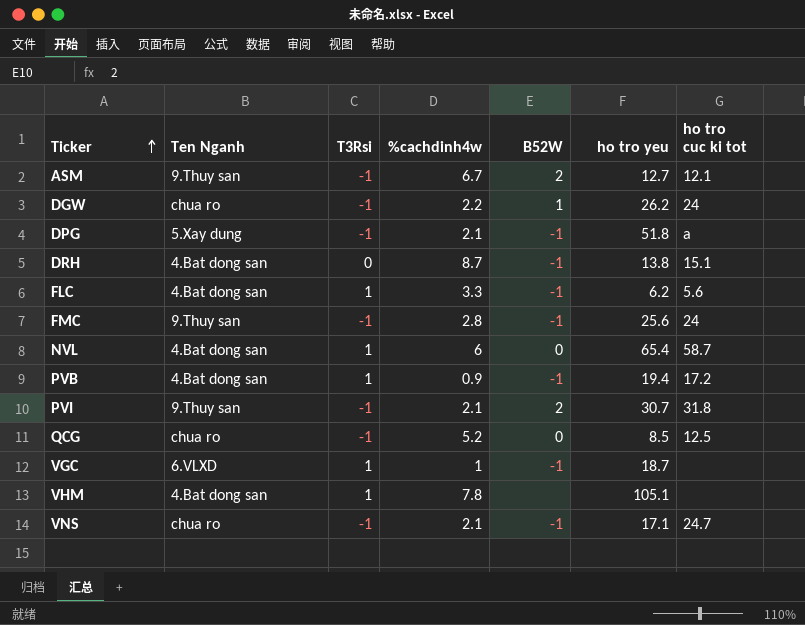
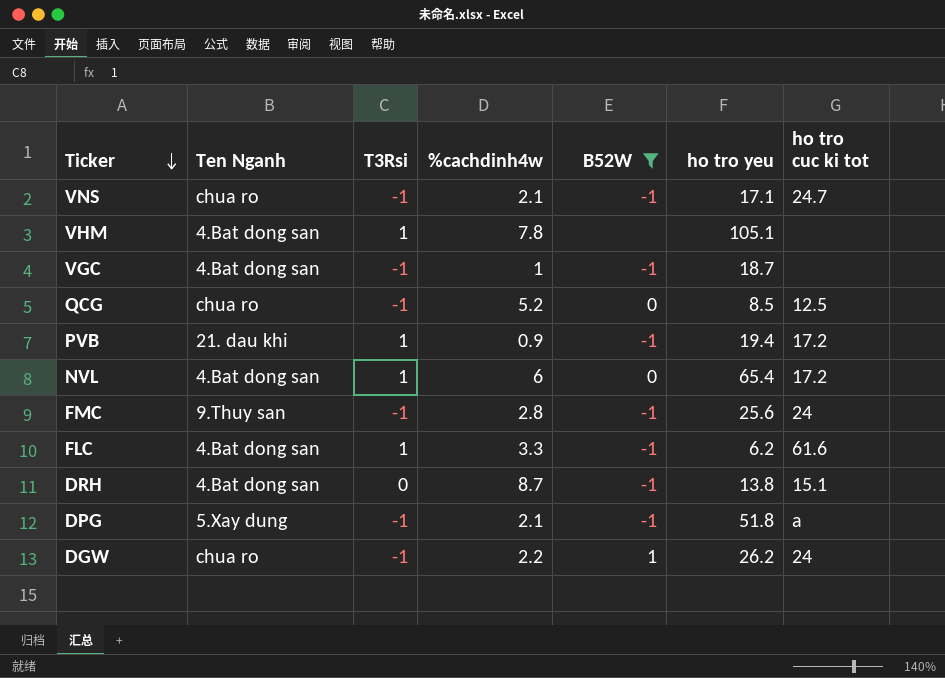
filter: none -> B52W != 2
row order: Ticker ascending -> Ticker descending
VGC | Ten Nganh: 6.VLXD -> 4.Bat dong san
VGC | T3Rsi: 1 -> -1
PVB | Ten Nganh: 4.Bat dong san -> 21. dau khi
NVL | ho tro cuc ki tot: 58.7 -> 17.2
FLC | ho tro cuc ki tot: 5.6 -> 61.6

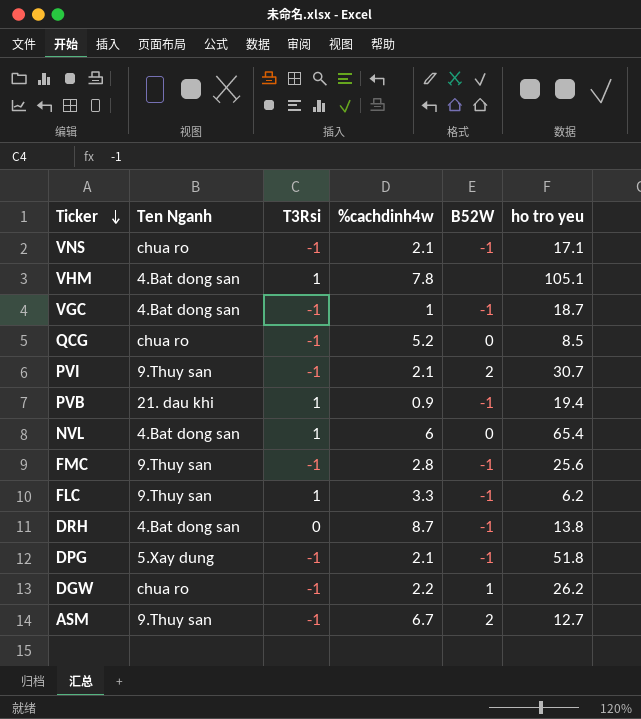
filter: B52W != 2 -> none
column ho tro cuc ki tot | position: 7 -> none
FLC | Ten Nganh: 4.Bat dong san -> 9.Thuy san

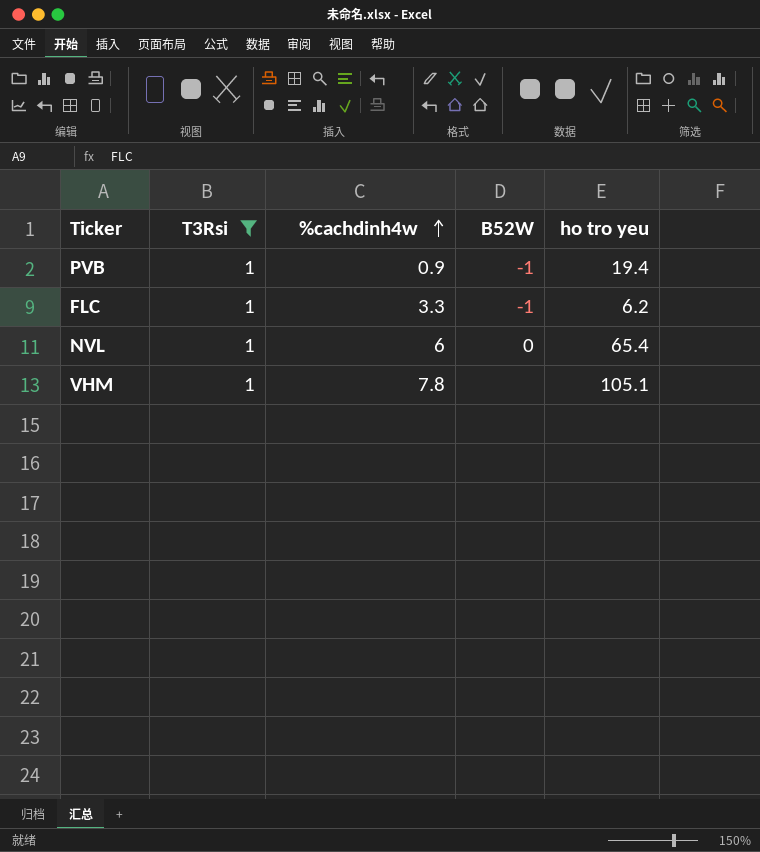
filter: none -> T3Rsi = 1
row order: Ticker descending -> %cachdinh4w ascending
column Ten Nganh | position: 2 -> none

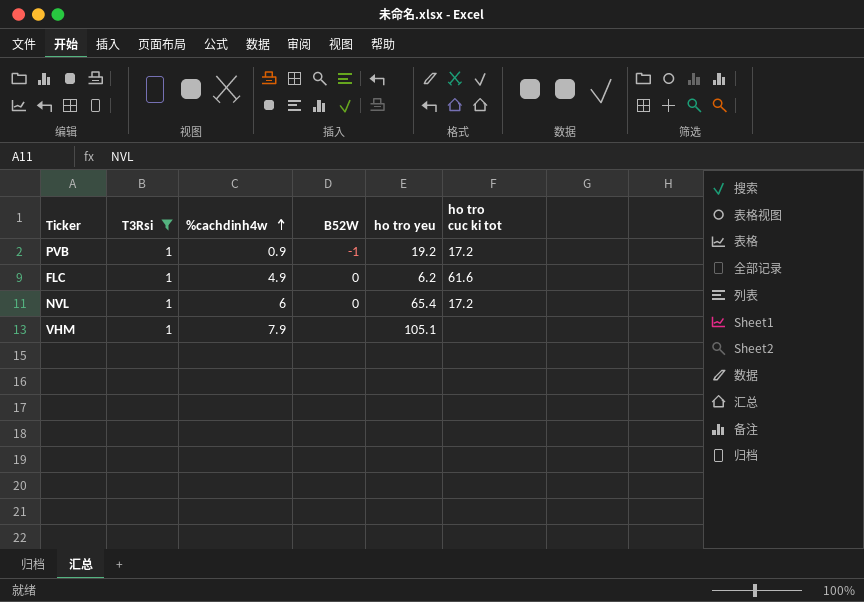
column ho tro cuc ki tot | position: none -> 6
PVB | ho tro yeu: 19.4 -> 19.2
FLC | %cachdinh4w: 3.3 -> 4.9
FLC | B52W: -1 -> 0
VHM | %cachdinh4w: 7.8 -> 7.9

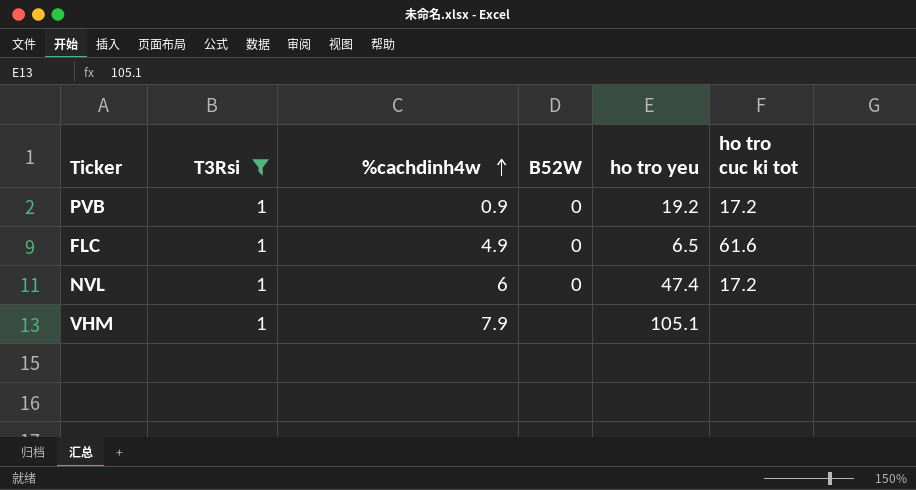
PVB | B52W: -1 -> 0
FLC | ho tro yeu: 6.2 -> 6.5
NVL | ho tro yeu: 65.4 -> 47.4

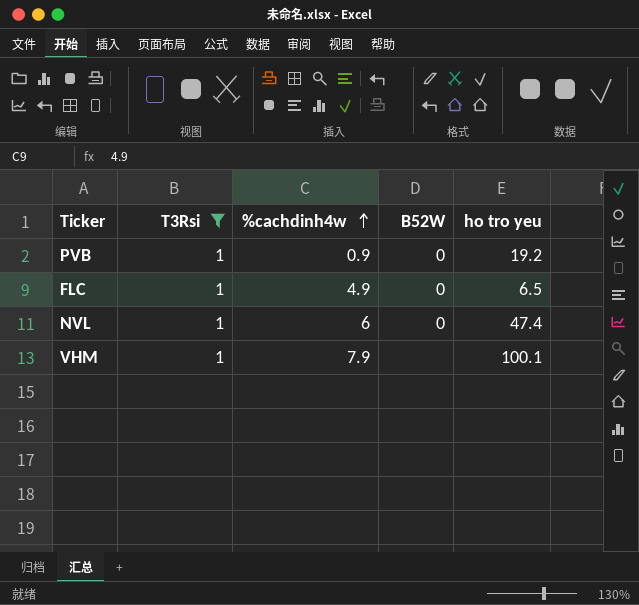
column ho tro cuc ki tot | position: 6 -> none
VHM | ho tro yeu: 105.1 -> 100.1

